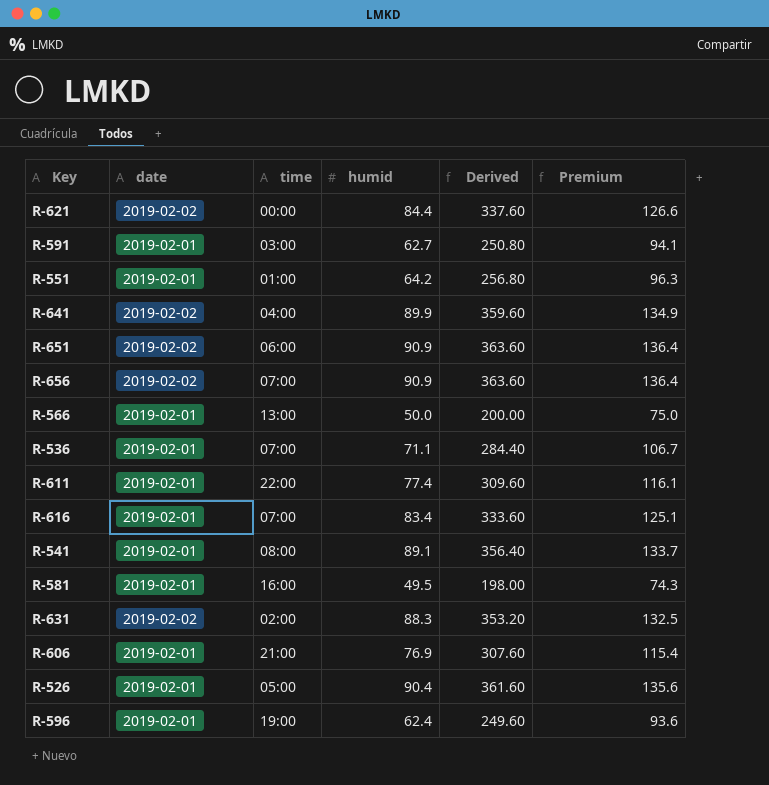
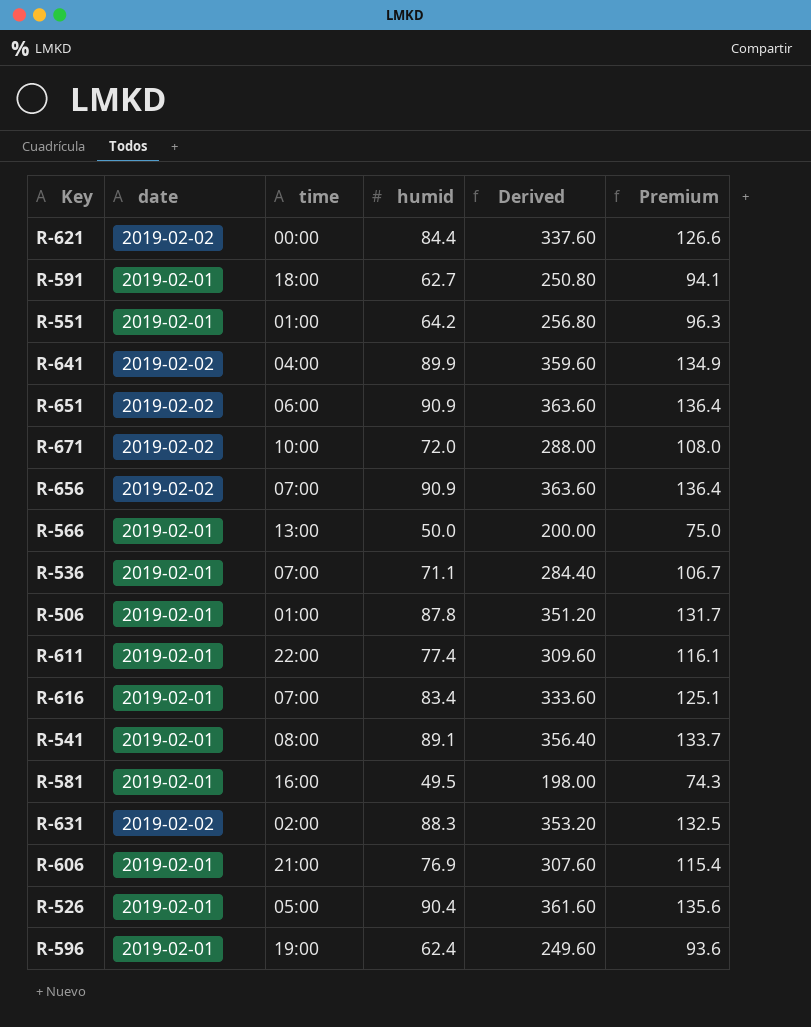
R-591 | time: 03:00 -> 18:00
row R-671: none -> 2019-02-02 | 10:00 | 72.0 | 288.00 | 108.0
row R-506: none -> 2019-02-01 | 01:00 | 87.8 | 351.20 | 131.7

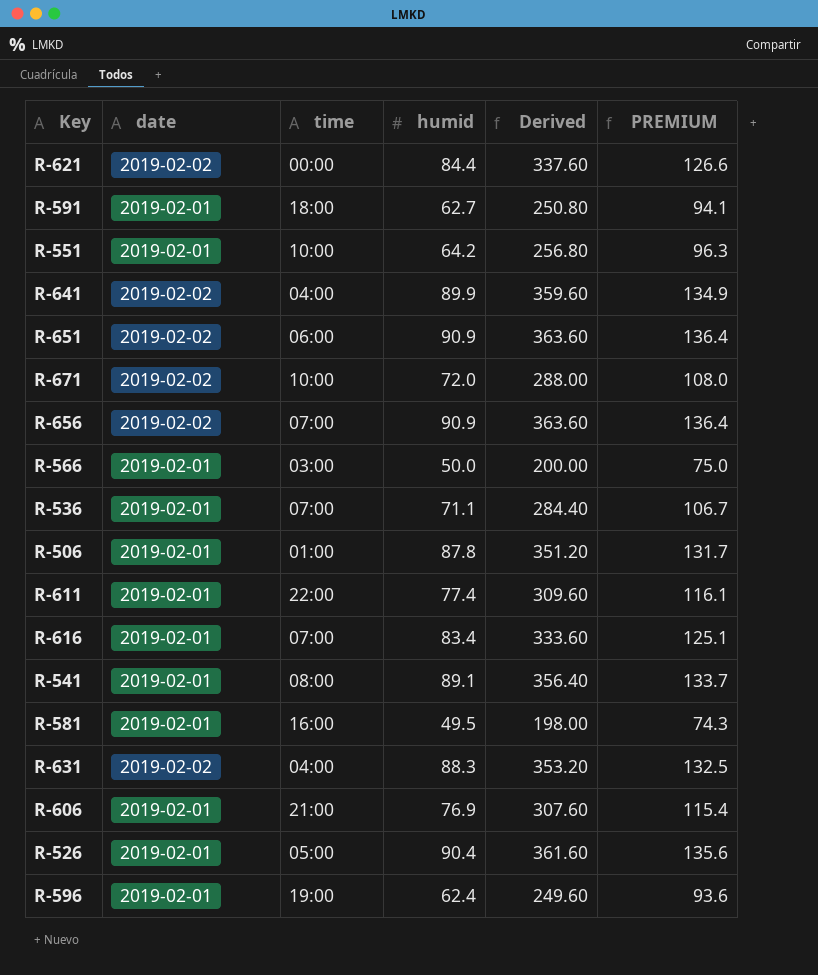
column name: Premium -> PREMIUM
R-551 | time: 01:00 -> 10:00
R-566 | time: 13:00 -> 03:00
R-631 | time: 02:00 -> 04:00

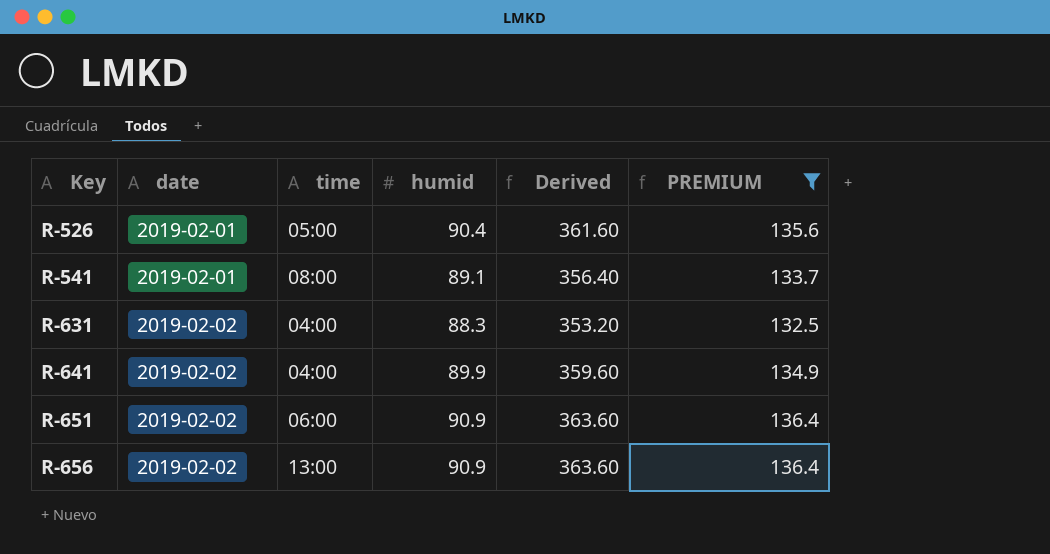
filter: none -> PREMIUM >= 132.5
row order: none -> Key ascending
R-656 | time: 07:00 -> 13:00

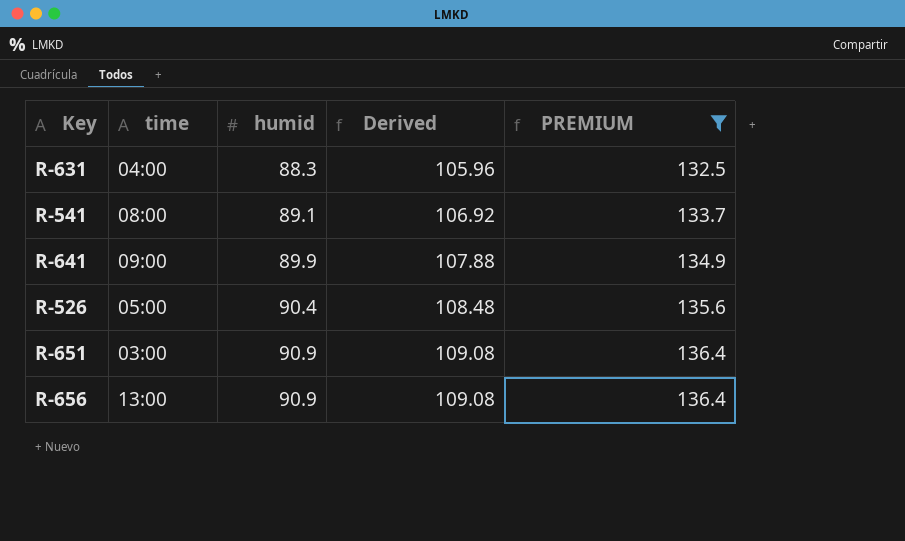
row order: Key ascending -> humid ascending
column date | position: 2 -> none
column Derived | formula: [humid] * 4 -> [humid] * 1.2
R-641 | time: 04:00 -> 09:00
R-651 | time: 06:00 -> 03:00

